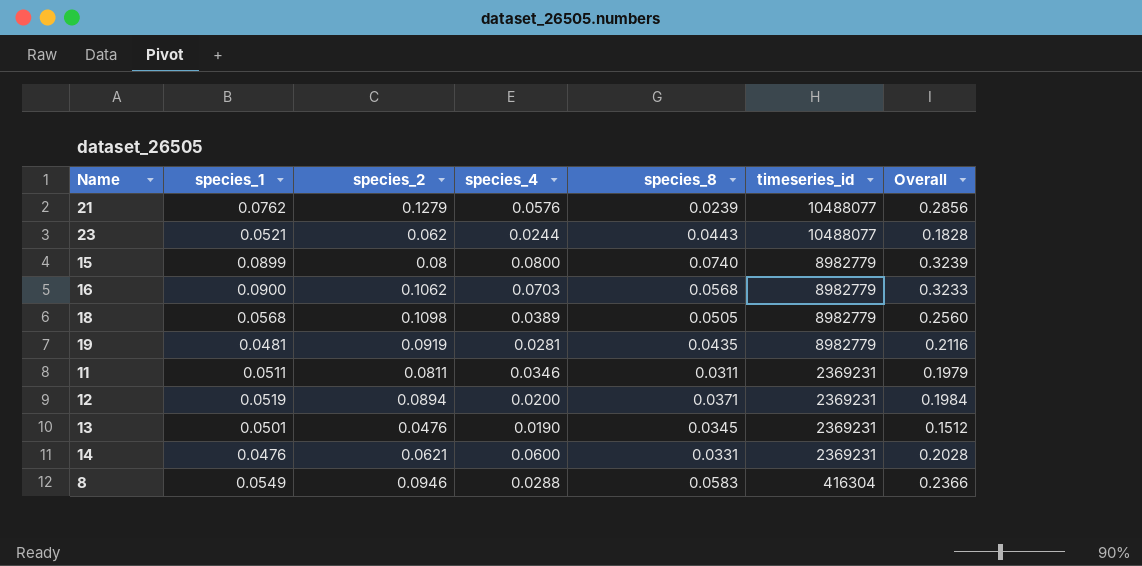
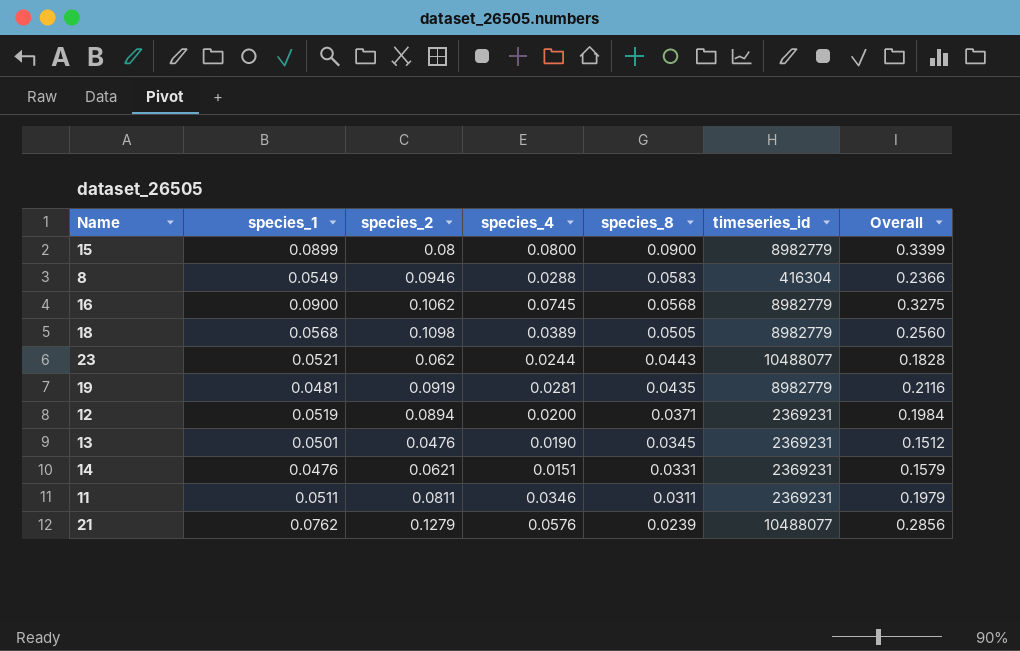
row order: timeseries_id descending -> species_8 descending
15 | species_8: 0.0740 -> 0.0900
15 | Overall: 0.3239 -> 0.3399
16 | species_4: 0.0703 -> 0.0745
16 | Overall: 0.3233 -> 0.3275
14 | species_4: 0.0600 -> 0.0151
14 | Overall: 0.2028 -> 0.1579

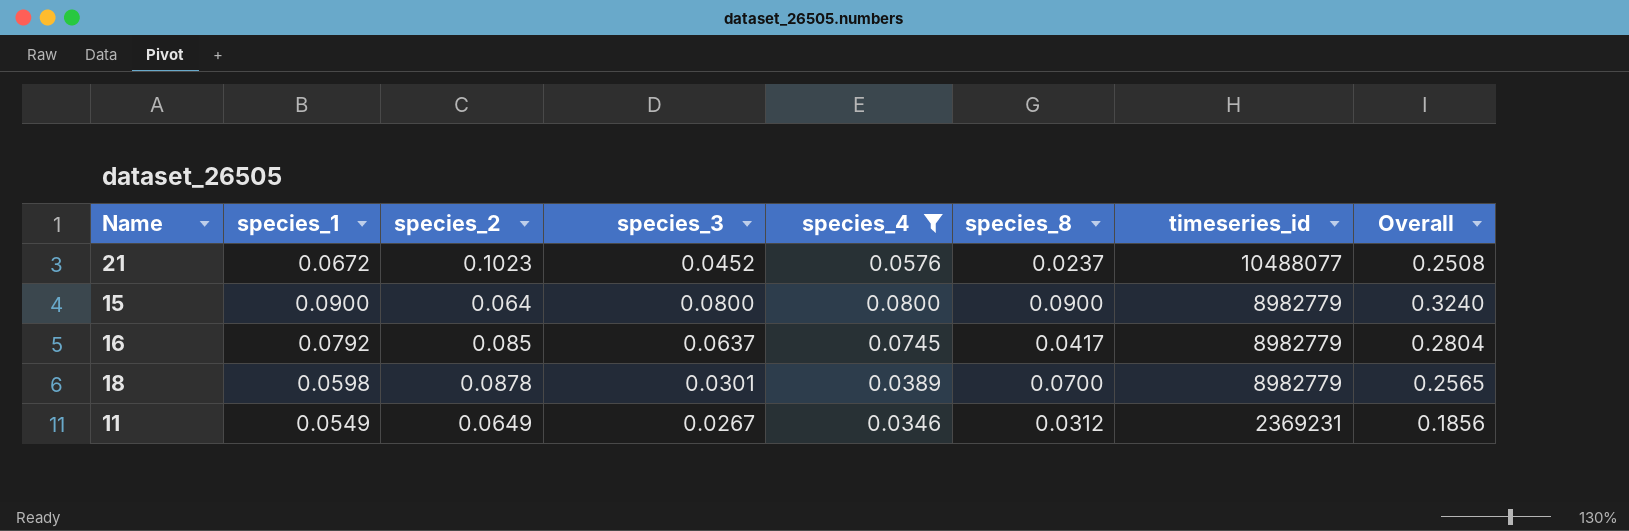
filter: none -> species_4 >= 0.0346
row order: species_8 descending -> timeseries_id descending
column species_3 | position: none -> 4
21 | species_1: 0.0762 -> 0.0672
21 | species_2: 0.1279 -> 0.1023
21 | species_8: 0.0239 -> 0.0237
21 | Overall: 0.2856 -> 0.2508
15 | species_1: 0.0899 -> 0.0900
15 | species_2: 0.08 -> 0.064
15 | Overall: 0.3399 -> 0.3240
16 | species_1: 0.0900 -> 0.0792
16 | species_2: 0.1062 -> 0.085
16 | species_8: 0.0568 -> 0.0417
16 | Overall: 0.3275 -> 0.2804
18 | species_1: 0.0568 -> 0.0598
18 | species_2: 0.1098 -> 0.0878
18 | species_8: 0.0505 -> 0.0700
18 | Overall: 0.2560 -> 0.2565
11 | species_1: 0.0511 -> 0.0549
11 | species_2: 0.0811 -> 0.0649
11 | species_8: 0.0311 -> 0.0312
11 | Overall: 0.1979 -> 0.1856

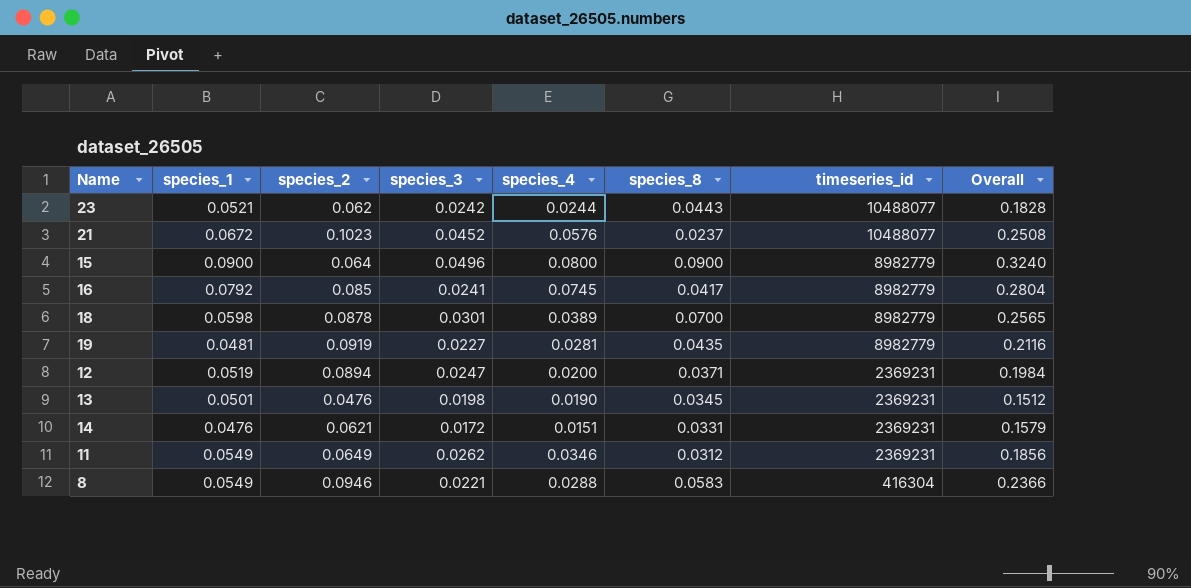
filter: species_4 >= 0.0346 -> none
15 | species_3: 0.0800 -> 0.0496
16 | species_3: 0.0637 -> 0.0241
11 | species_3: 0.0267 -> 0.0262

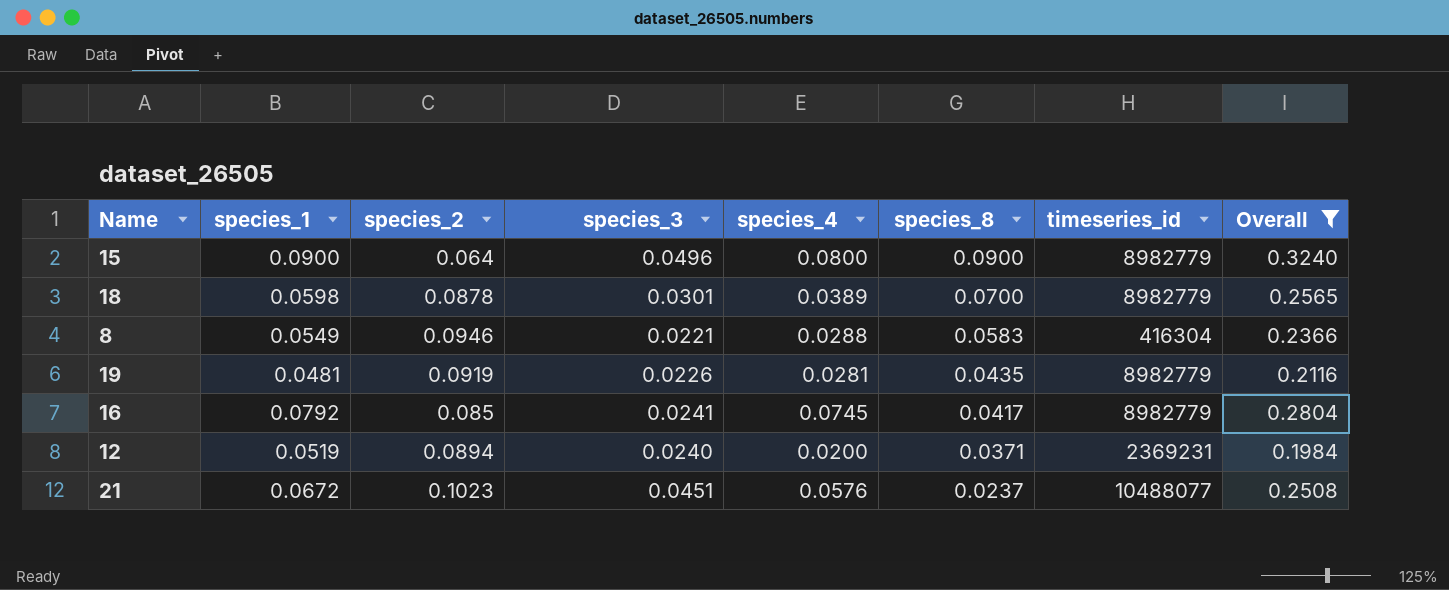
filter: none -> Overall >= 0.1984
row order: timeseries_id descending -> species_8 descending
19 | species_3: 0.0227 -> 0.0226
12 | species_3: 0.0247 -> 0.0240
21 | species_3: 0.0452 -> 0.0451

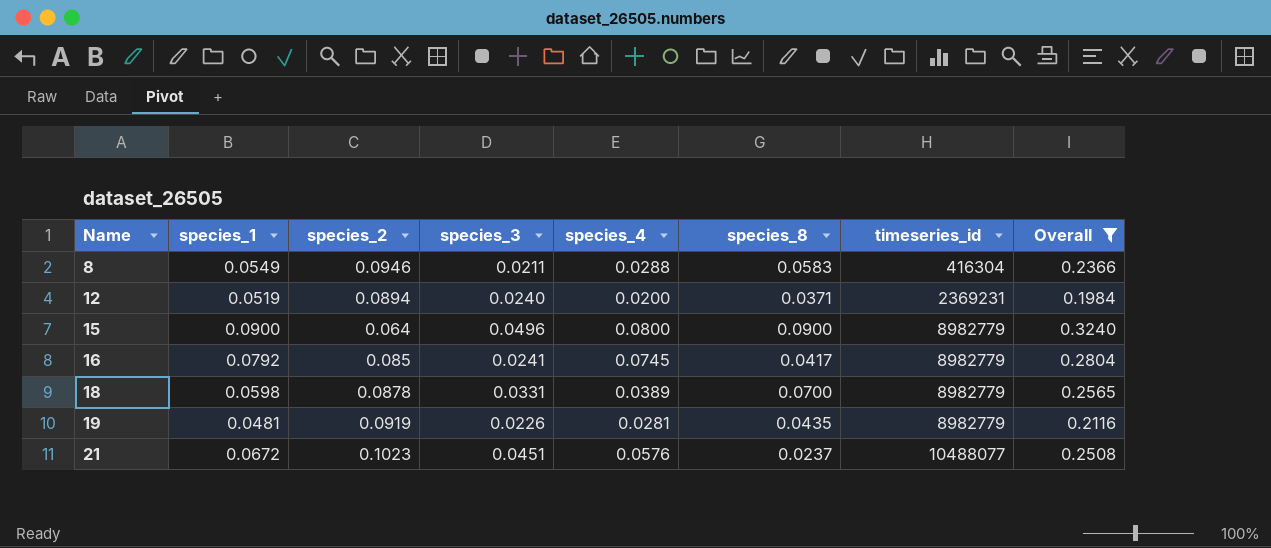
row order: species_8 descending -> Name ascending
8 | species_3: 0.0221 -> 0.0211
18 | species_3: 0.0301 -> 0.0331

